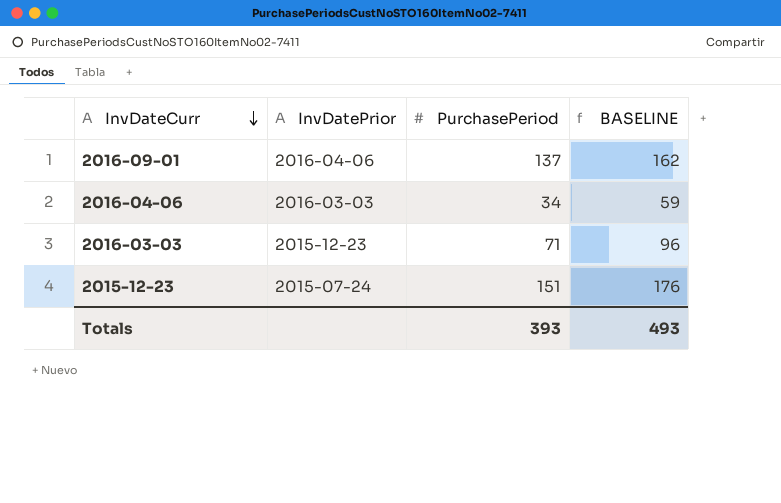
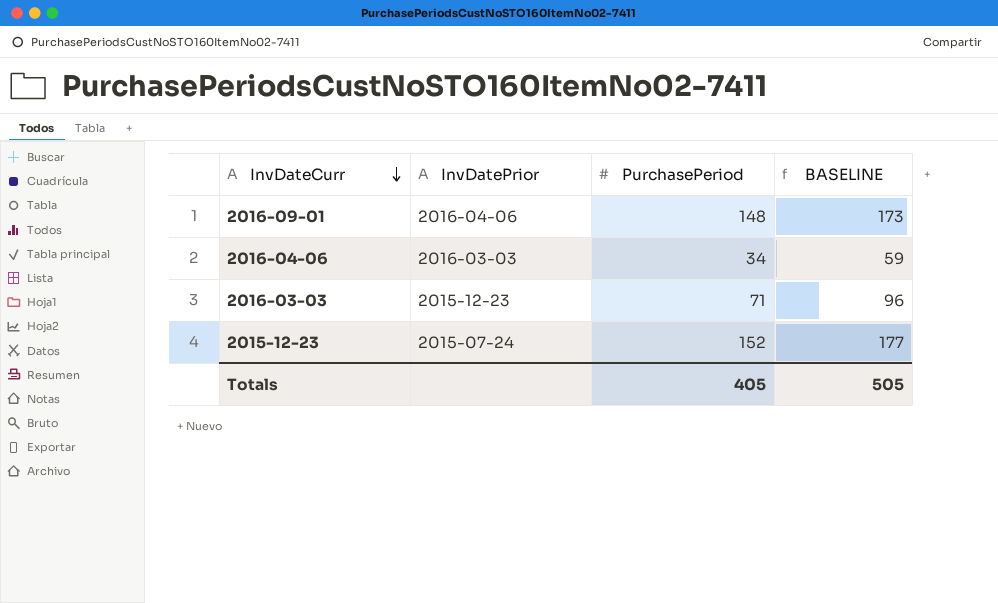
2016-09-01 | PurchasePeriod: 137 -> 148
2016-09-01 | BASELINE: 162 -> 173
2015-12-23 | PurchasePeriod: 151 -> 152
2015-12-23 | BASELINE: 176 -> 177
Totals | PurchasePeriod: 393 -> 405
Totals | BASELINE: 493 -> 505

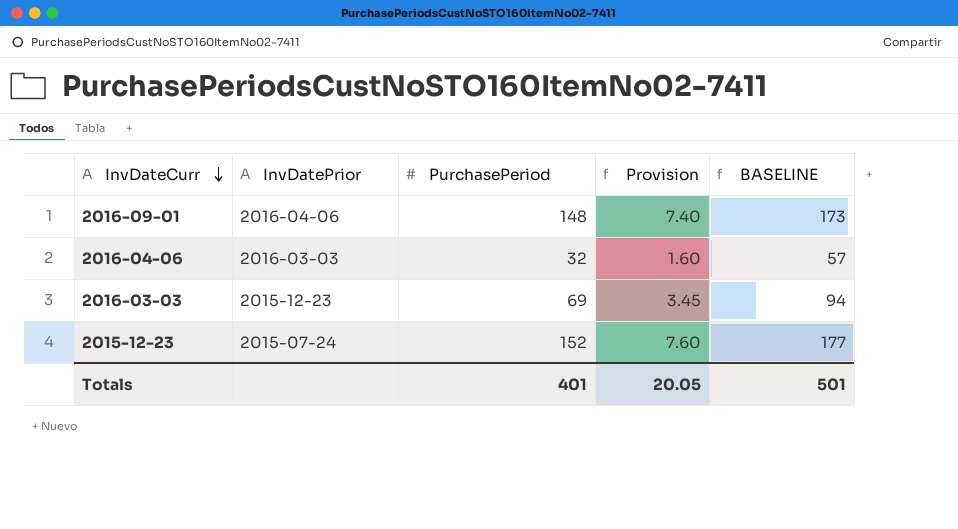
column Provision | formula: none -> [PurchasePeriod] * 0.05
2016-04-06 | PurchasePeriod: 34 -> 32
2016-04-06 | BASELINE: 59 -> 57
2016-03-03 | PurchasePeriod: 71 -> 69
2016-03-03 | BASELINE: 96 -> 94
Totals | PurchasePeriod: 405 -> 401
Totals | BASELINE: 505 -> 501

